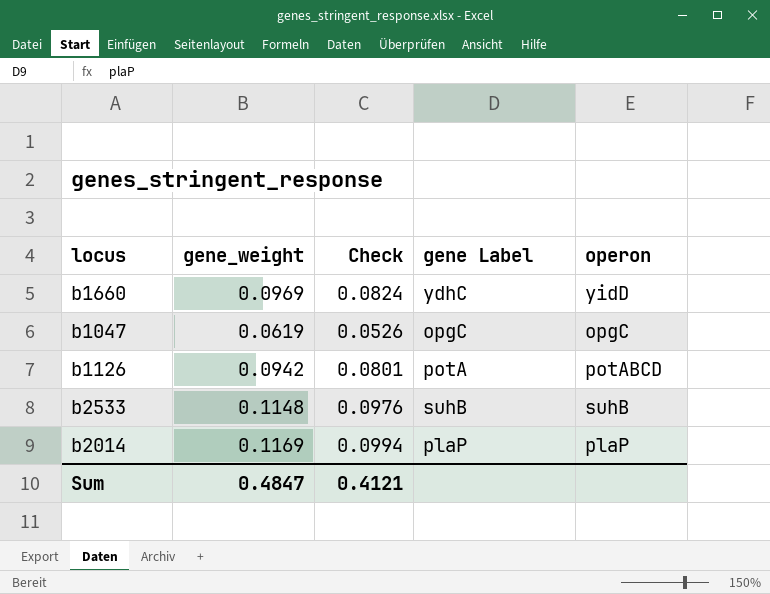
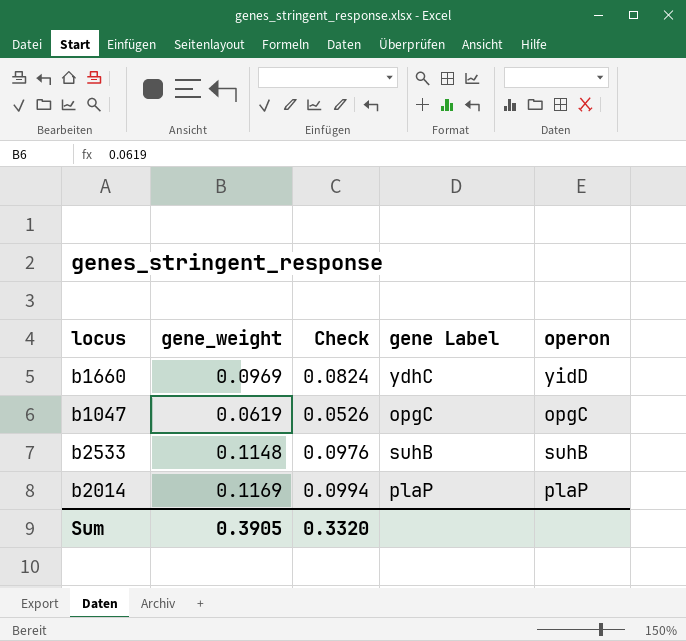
row b1126: 0.0942 | 0.0801 | potA | potABCD -> none
Sum | gene_weight: 0.4847 -> 0.3905
Sum | Check: 0.4121 -> 0.3320

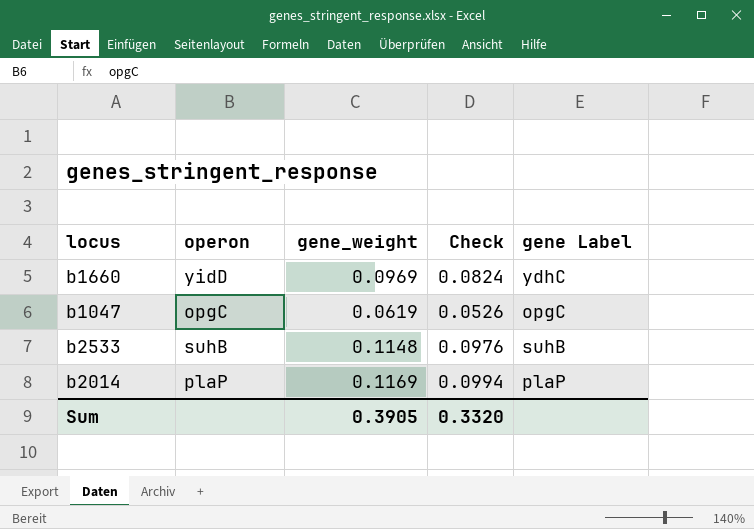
column operon | position: 5 -> 2

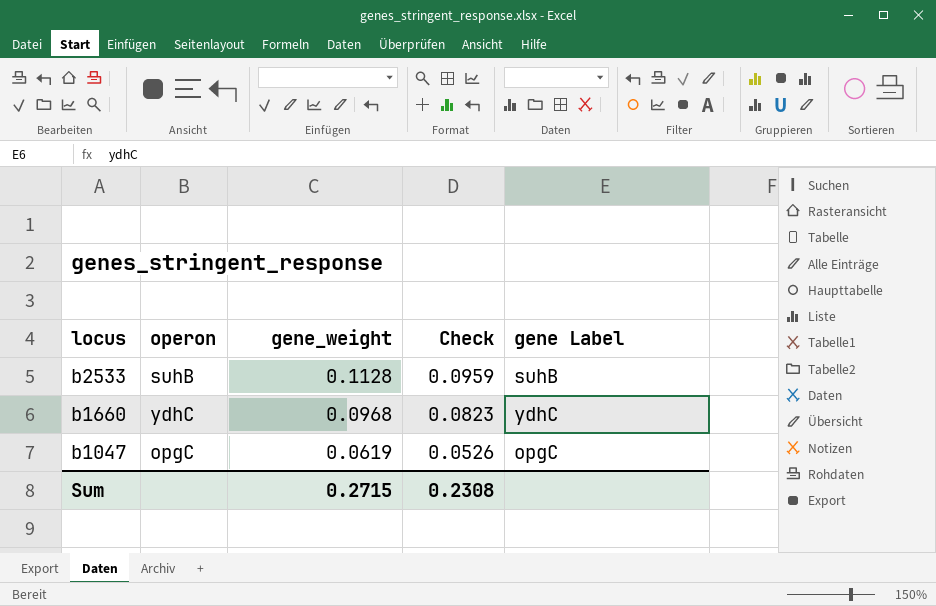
row order: none -> locus descending
row b2014: plaP | 0.1169 | 0.0994 | plaP -> none
b2533 | gene_weight: 0.1148 -> 0.1128
b2533 | Check: 0.0976 -> 0.0959
b1660 | operon: yidD -> ydhC
b1660 | gene_weight: 0.0969 -> 0.0968
b1660 | Check: 0.0824 -> 0.0823
Sum | gene_weight: 0.3905 -> 0.2715
Sum | Check: 0.3320 -> 0.2308

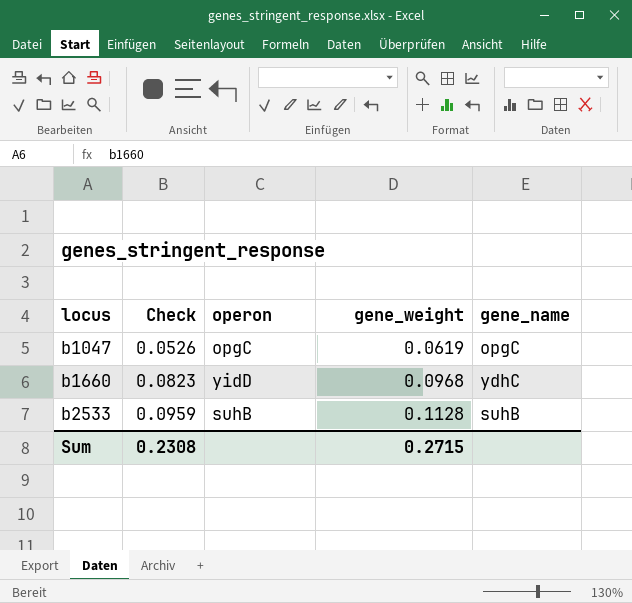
row order: locus descending -> locus ascending
column Check | position: 4 -> 2
column name: gene Label -> gene_name
b1660 | operon: ydhC -> yidD

